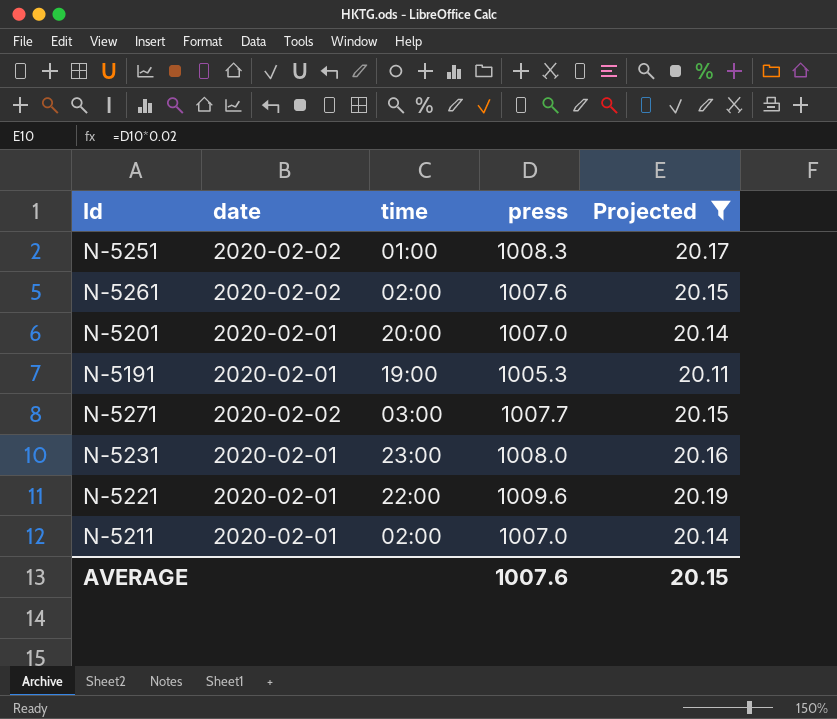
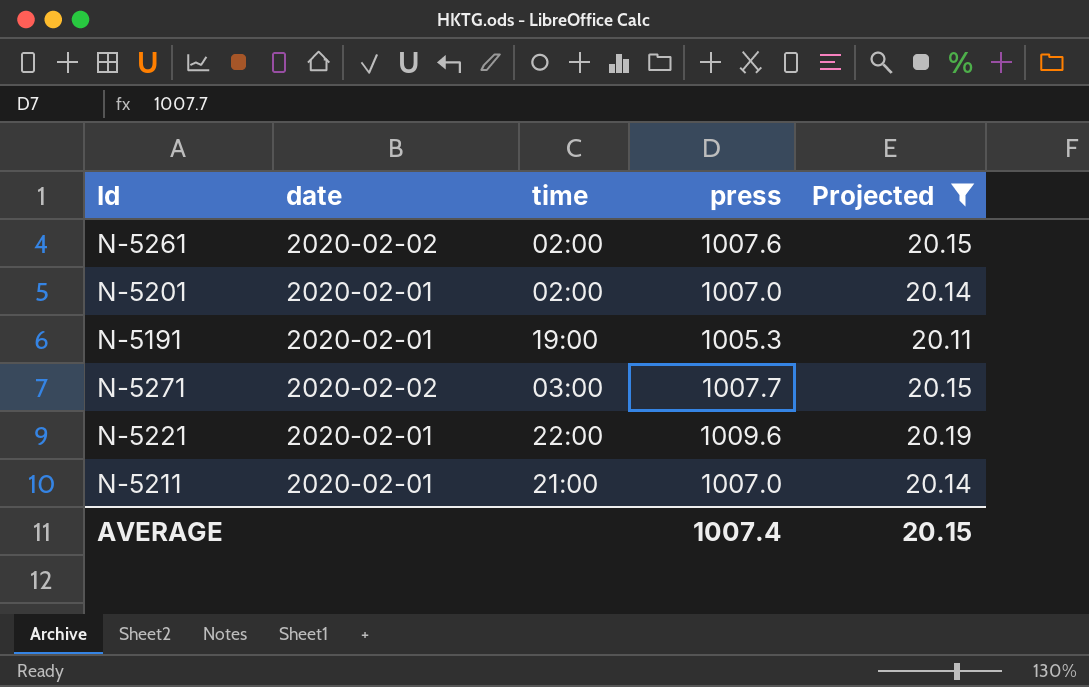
row N-5251: 2020-02-02 | 01:00 | 1008.3 | 20.17 -> none
row N-5231: 2020-02-01 | 23:00 | 1008.0 | 20.16 -> none
N-5201 | time: 20:00 -> 02:00
N-5211 | time: 02:00 -> 21:00
AVERAGE | press: 1007.6 -> 1007.4

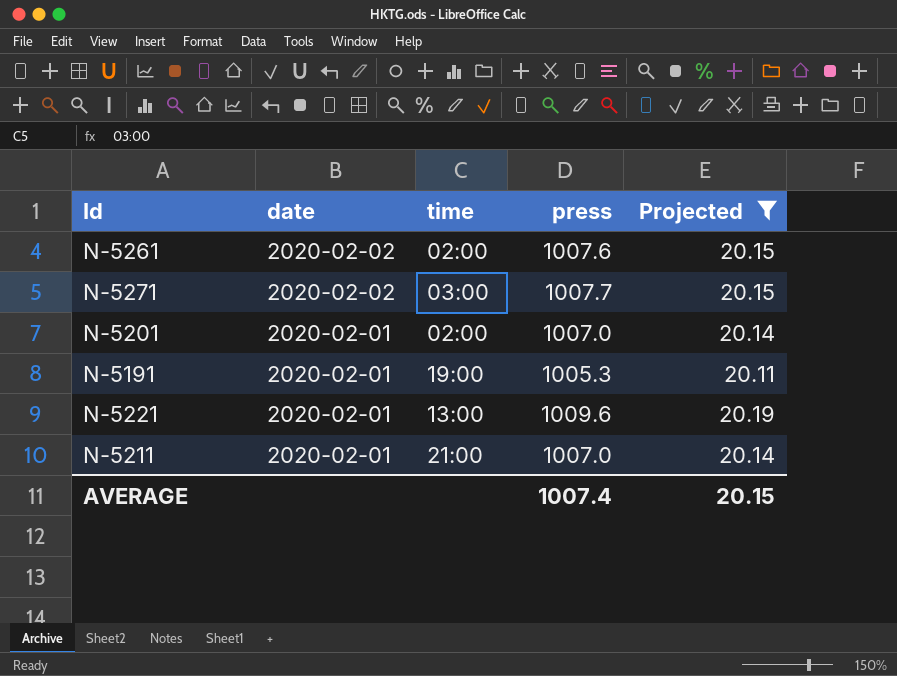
row order: none -> date descending
N-5221 | time: 22:00 -> 13:00

